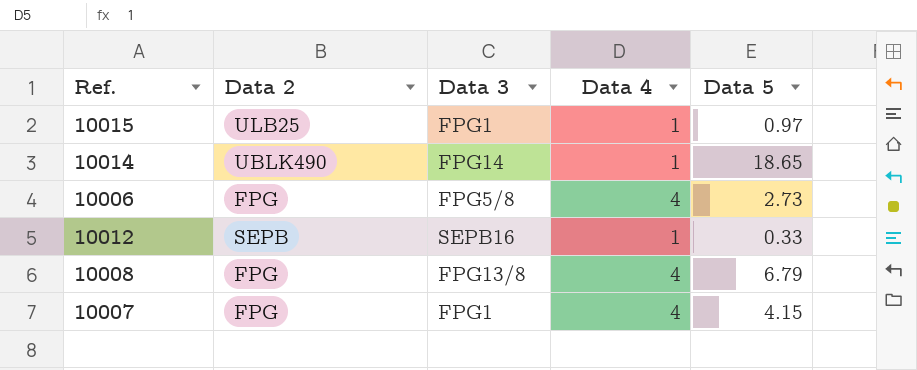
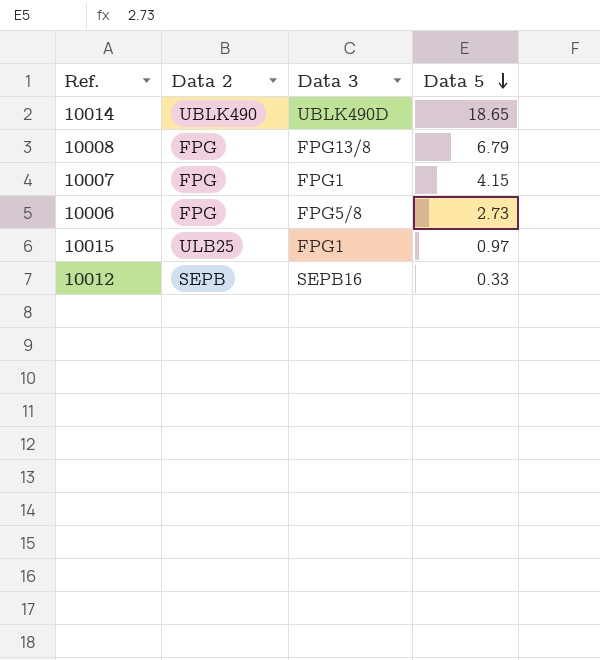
row order: none -> Data 5 descending
column Data 4 | position: 4 -> none
10014 | Data 3: FPG14 -> UBLK490D

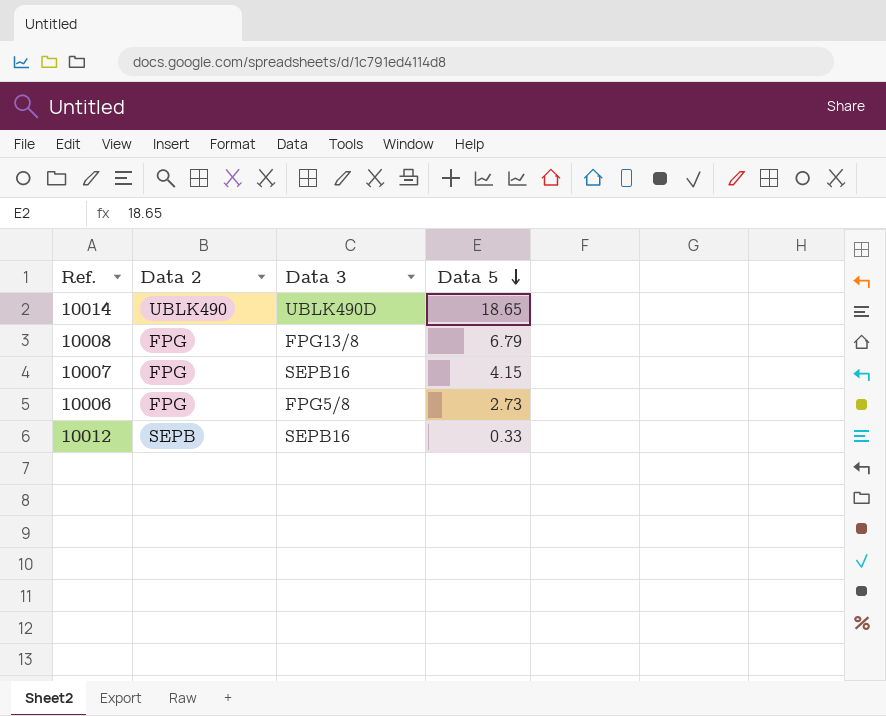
row 10015: ULB25 | FPG1 | 0.97 -> none
10007 | Data 3: FPG1 -> SEPB16

